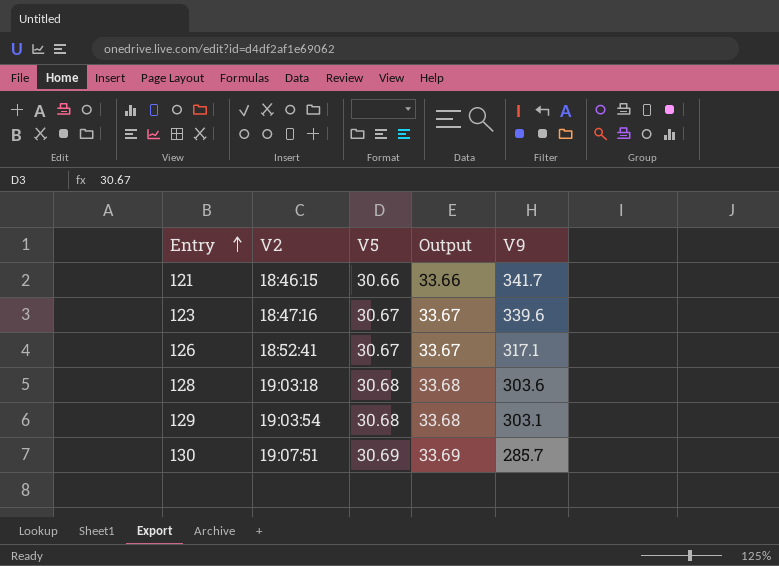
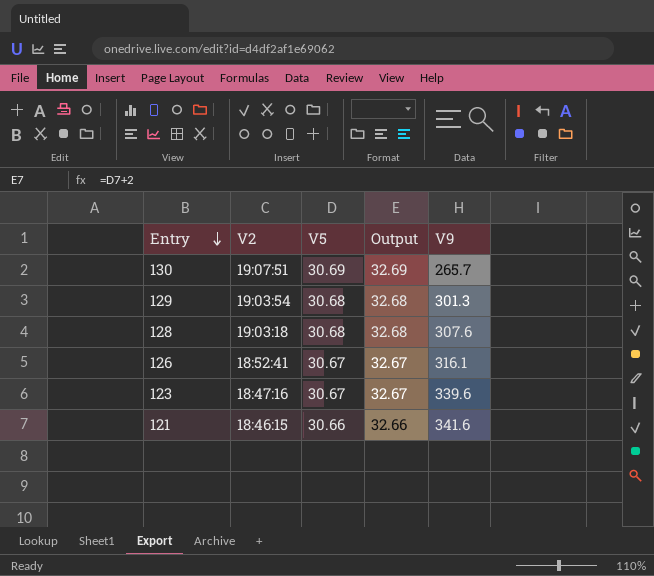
row order: Entry ascending -> Entry descending
column Output | formula: [V5] + 3 -> [V5] + 2
130 | V9: 285.7 -> 265.7
129 | V9: 303.1 -> 301.3
128 | V9: 303.6 -> 307.6
126 | V9: 317.1 -> 316.1
121 | V9: 341.7 -> 341.6

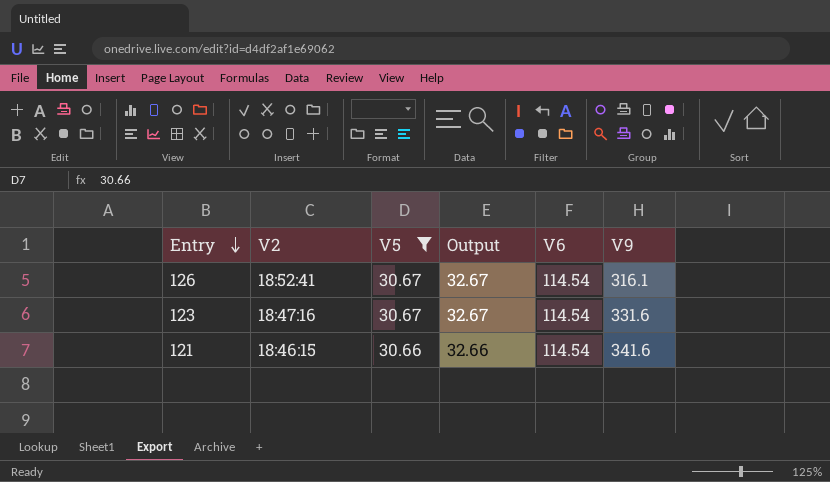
filter: none -> V5 <= 30.67
column V6 | position: none -> 5
123 | V9: 339.6 -> 331.6

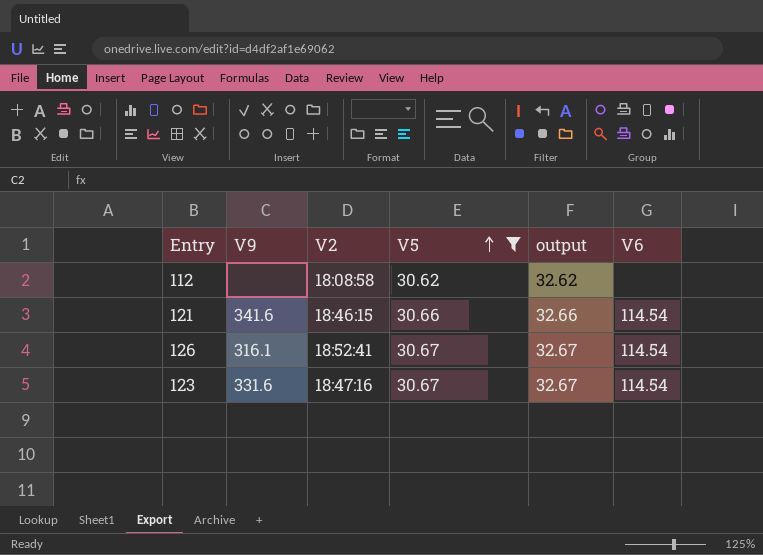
row order: Entry descending -> V5 ascending
column V9 | position: 6 -> 2
column name: Output -> output
row 112: none -> none | 18:08:58 | 30.62 | 32.62 | none

